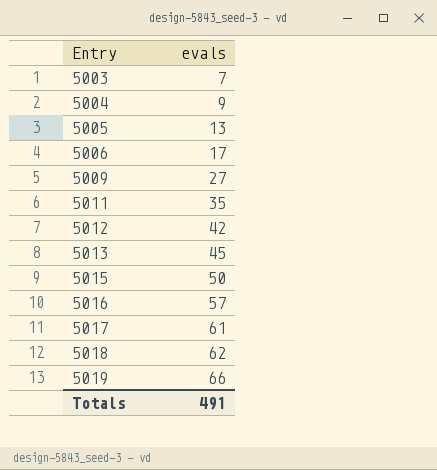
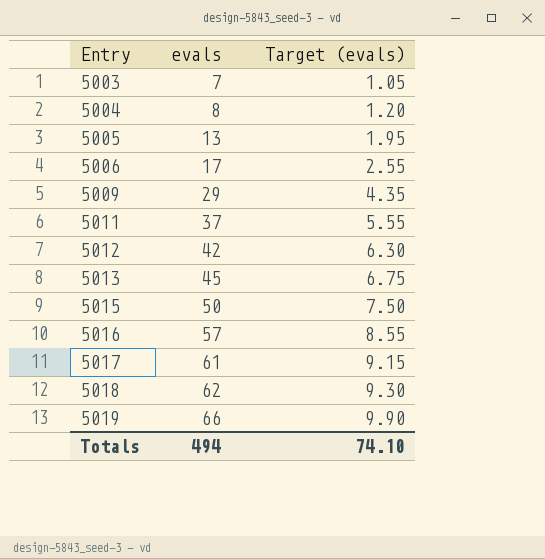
column Target (evals) | formula: none -> [evals] * 0.15
5004 | evals: 9 -> 8
5009 | evals: 27 -> 29
5011 | evals: 35 -> 37
Totals | evals: 491 -> 494

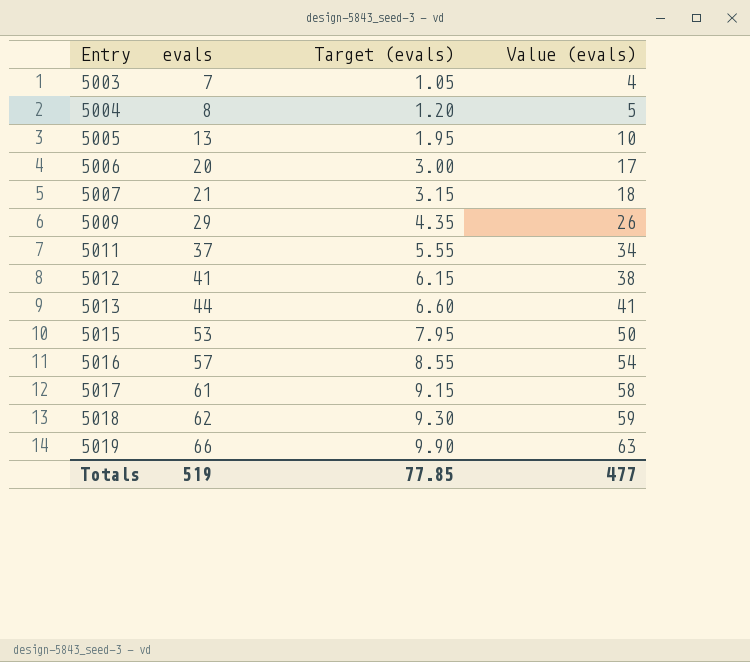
column Value (evals) | formula: none -> [evals] - 3
5006 | evals: 17 -> 20
5006 | Target (evals): 2.55 -> 3.00
row 5007: none -> 21 | 3.15 | 18
5012 | evals: 42 -> 41
5012 | Target (evals): 6.30 -> 6.15
5013 | evals: 45 -> 44
5013 | Target (evals): 6.75 -> 6.60
5015 | evals: 50 -> 53
5015 | Target (evals): 7.50 -> 7.95
Totals | evals: 494 -> 519
Totals | Target (evals): 74.10 -> 77.85

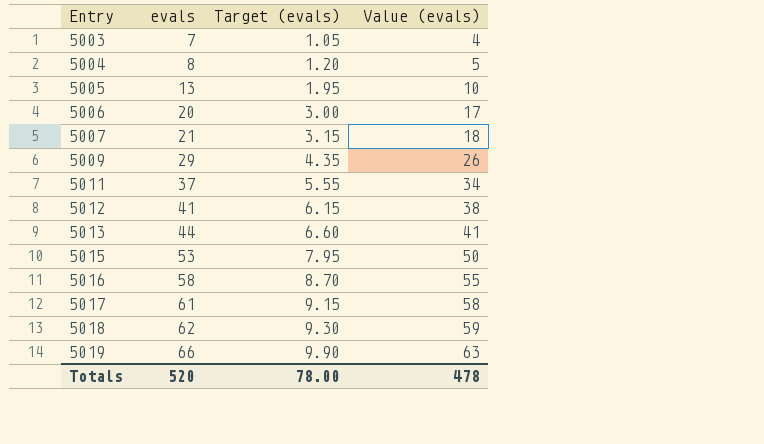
5016 | evals: 57 -> 58
5016 | Target (evals): 8.55 -> 8.70
5016 | Value (evals): 54 -> 55
Totals | evals: 519 -> 520
Totals | Target (evals): 77.85 -> 78.00
Totals | Value (evals): 477 -> 478

